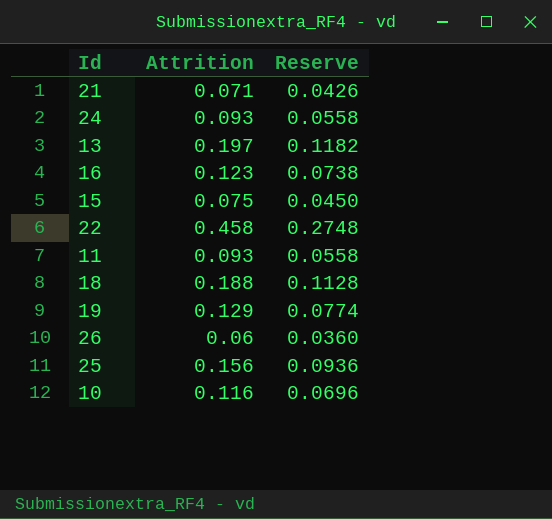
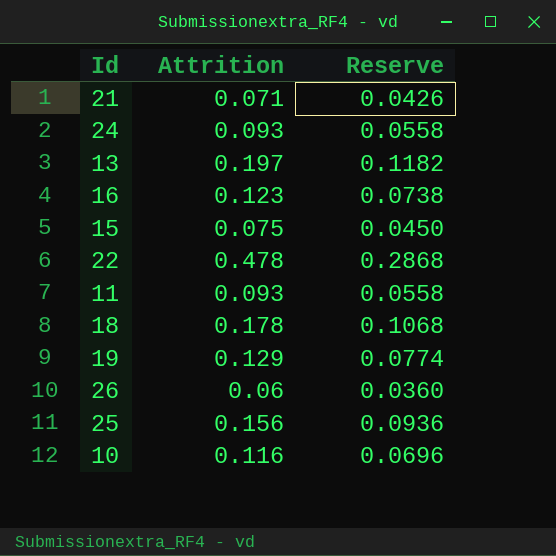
22 | Attrition: 0.458 -> 0.478
22 | Reserve: 0.2748 -> 0.2868
18 | Attrition: 0.188 -> 0.178
18 | Reserve: 0.1128 -> 0.1068

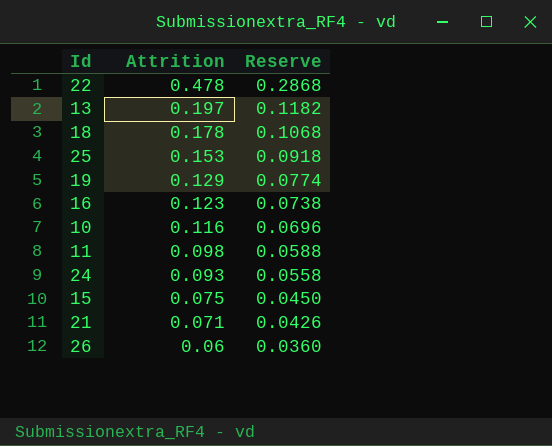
row order: none -> Attrition descending
25 | Attrition: 0.156 -> 0.153
25 | Reserve: 0.0936 -> 0.0918
11 | Attrition: 0.093 -> 0.098
11 | Reserve: 0.0558 -> 0.0588

